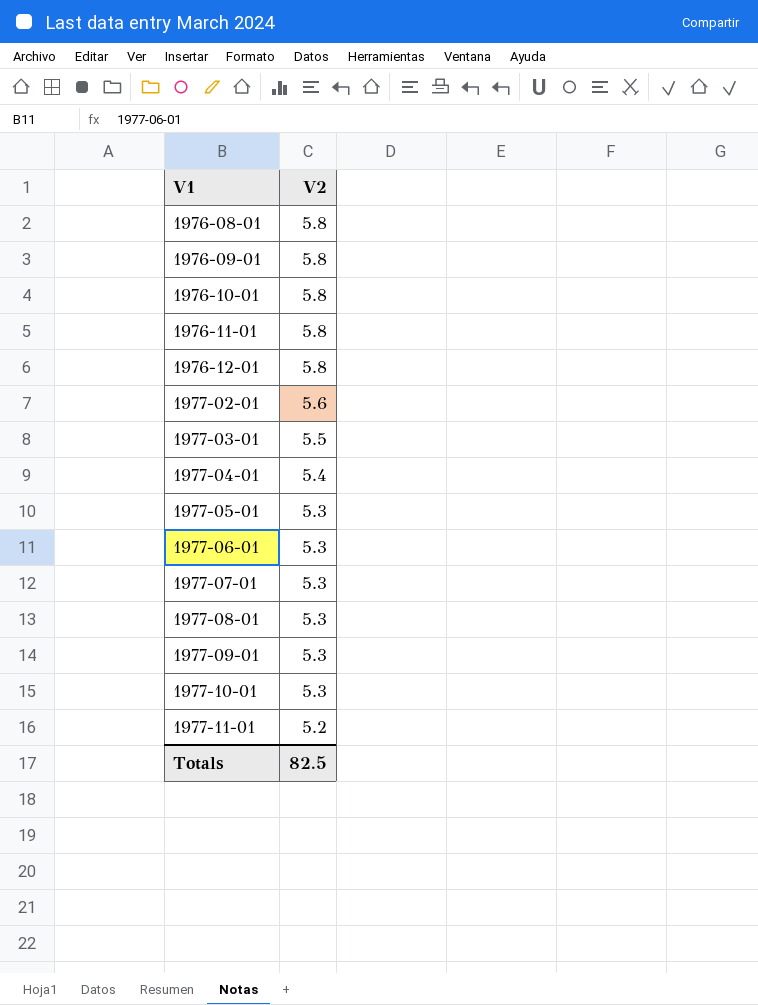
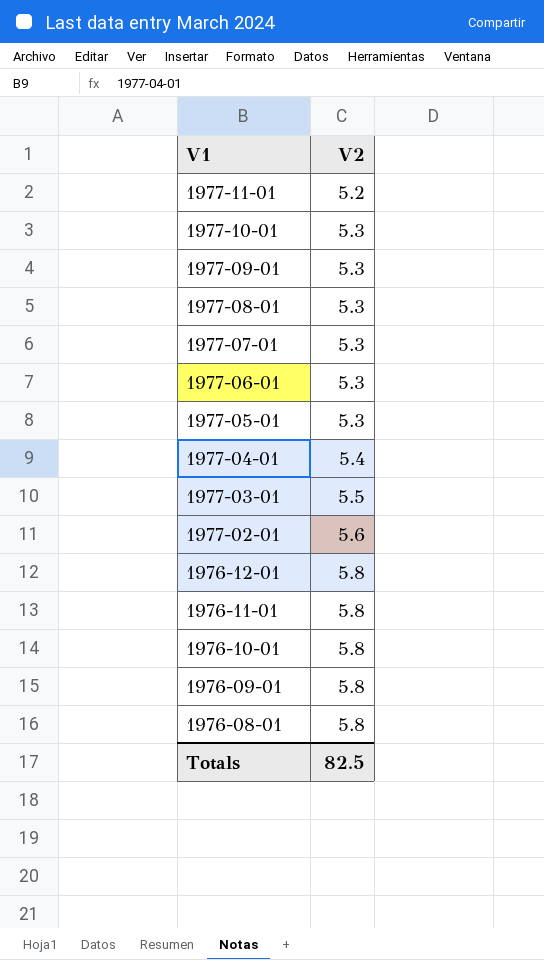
row order: V1 ascending -> V1 descending

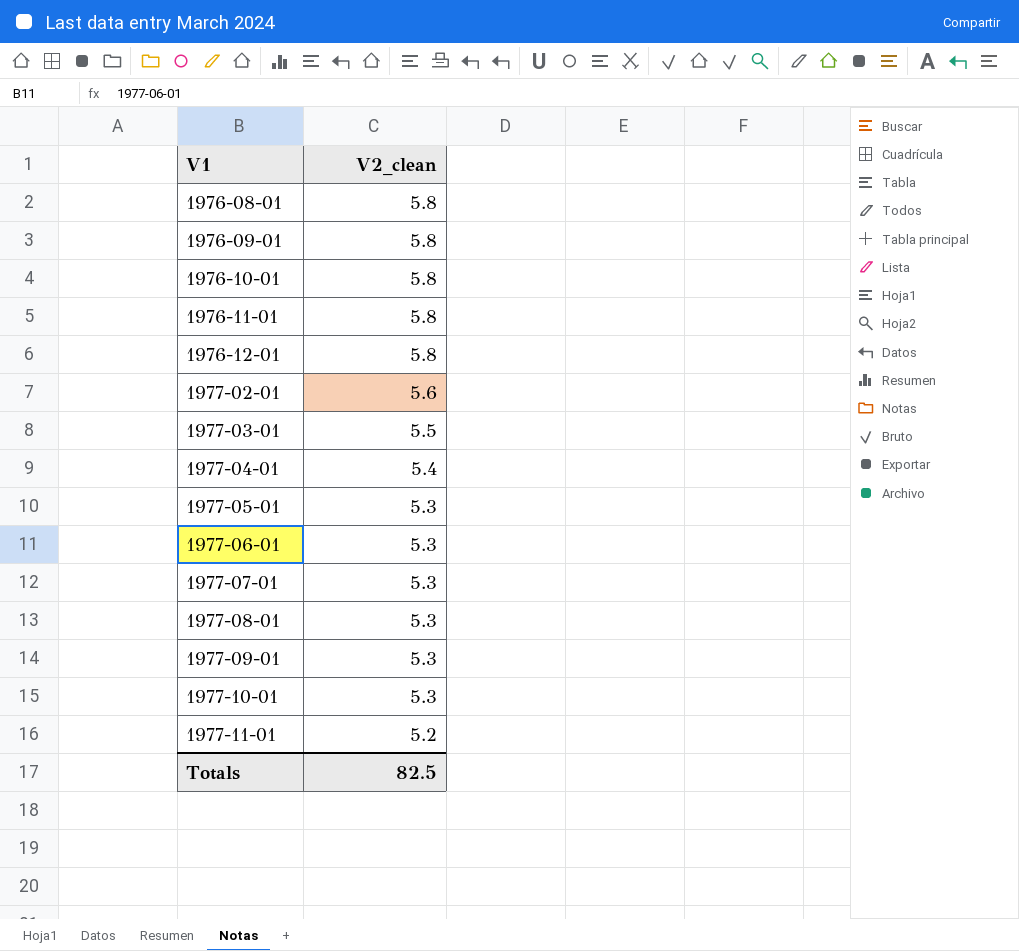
row order: V1 descending -> V1 ascending
column name: V2 -> V2_clean

